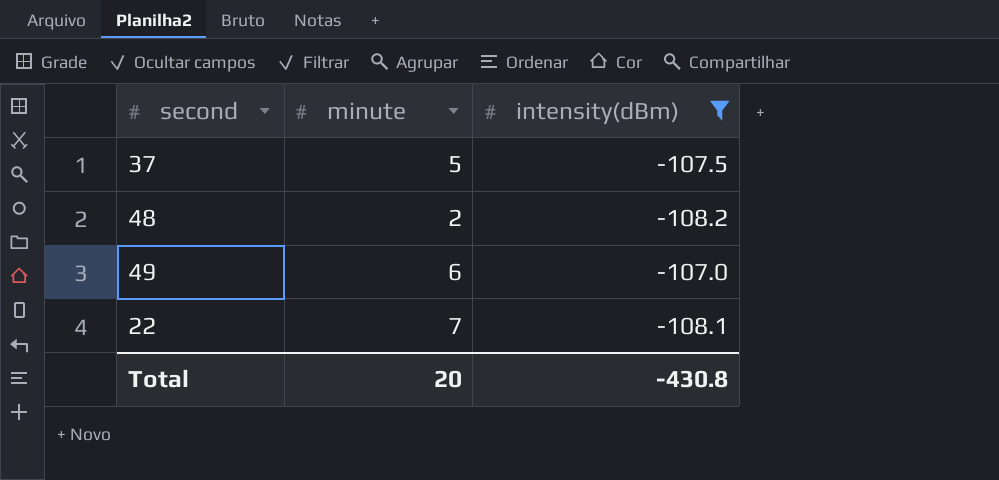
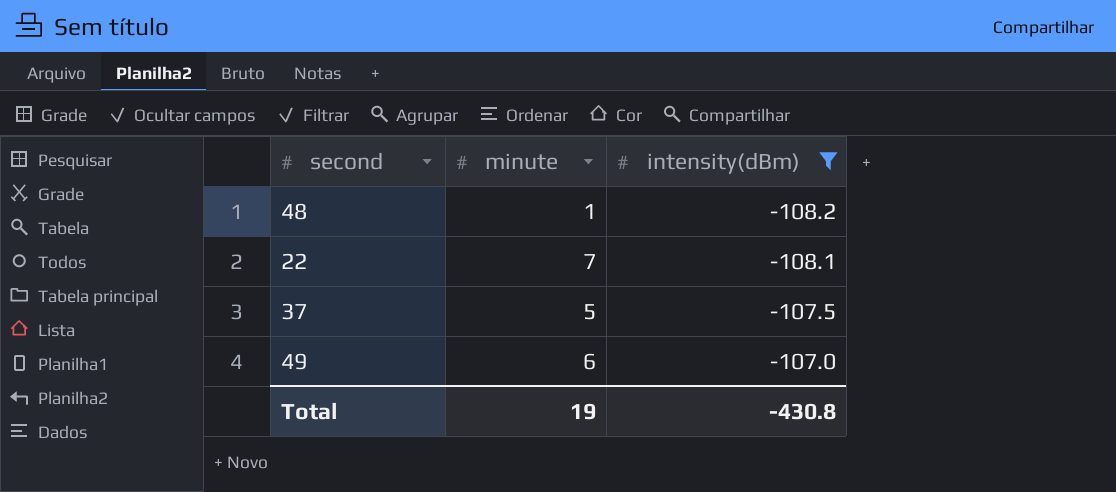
row order: none -> intensity(dBm) ascending
48 | minute: 2 -> 1
Total | minute: 20 -> 19

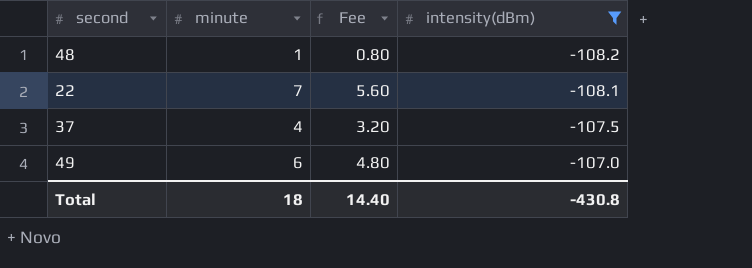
column Fee | formula: none -> [minute] * 0.8
37 | minute: 5 -> 4
Total | minute: 19 -> 18

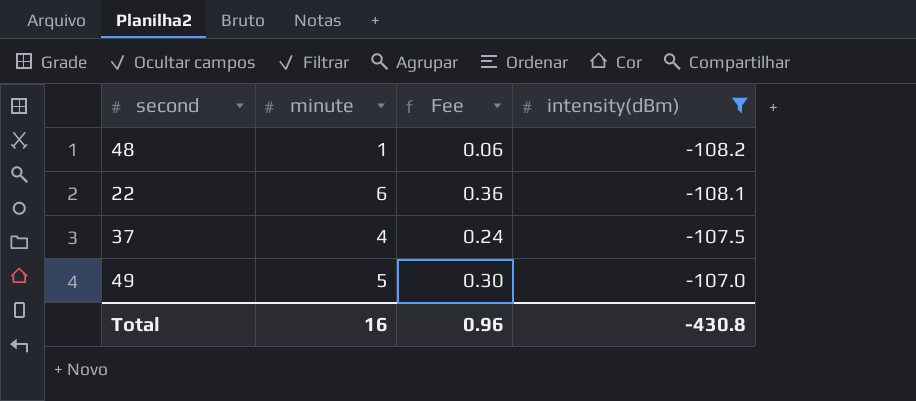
column Fee | formula: [minute] * 0.8 -> [minute] * 0.06
22 | minute: 7 -> 6
49 | minute: 6 -> 5
Total | minute: 18 -> 16
Total | Fee: 14.40 -> 0.96

